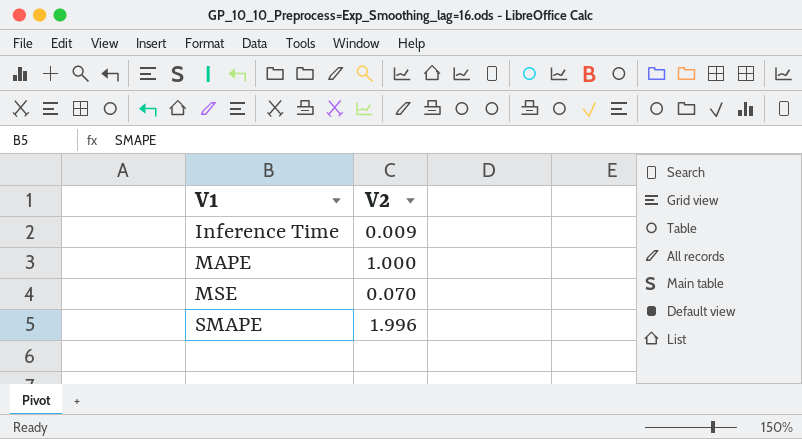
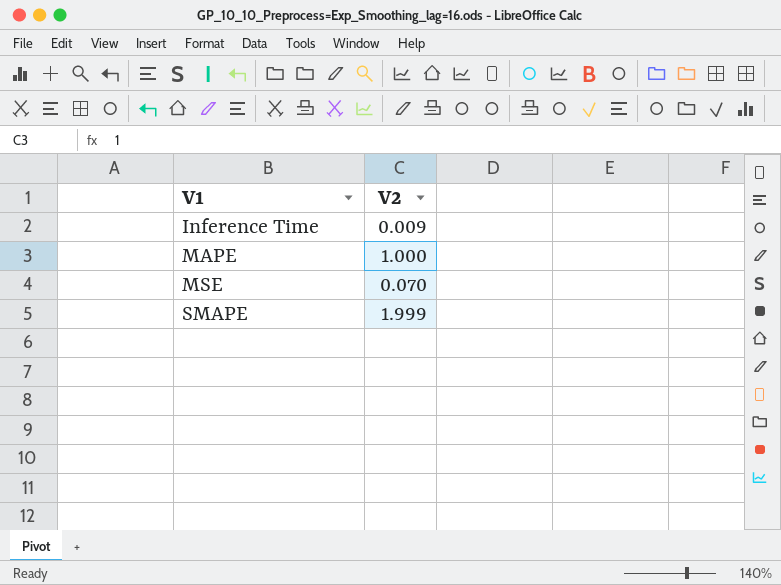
SMAPE | V2: 1.996 -> 1.999

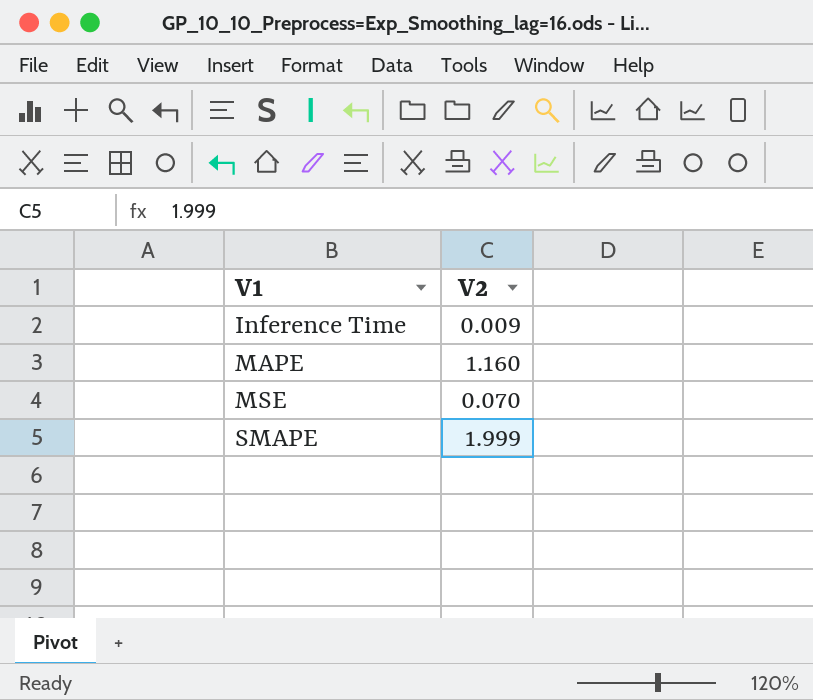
MAPE | V2: 1.000 -> 1.160

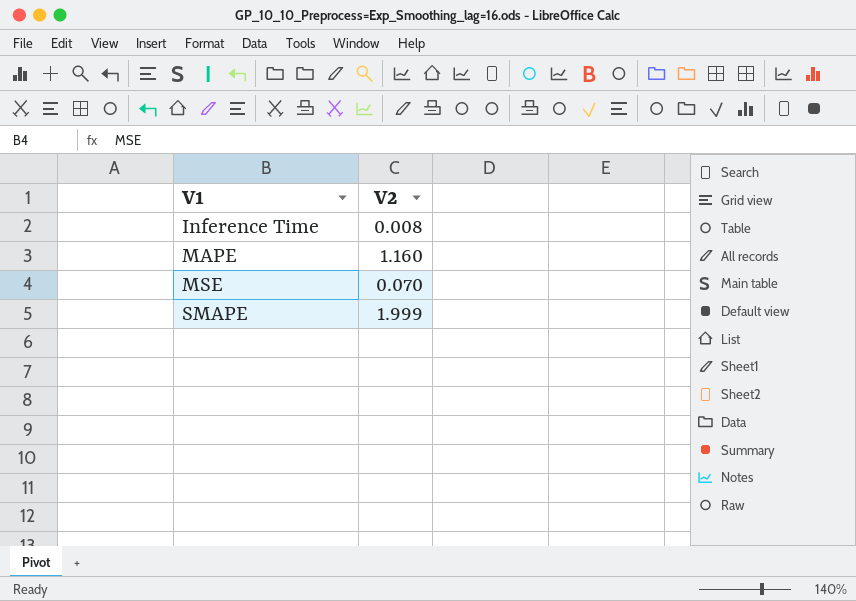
Inference Time | V2: 0.009 -> 0.008

